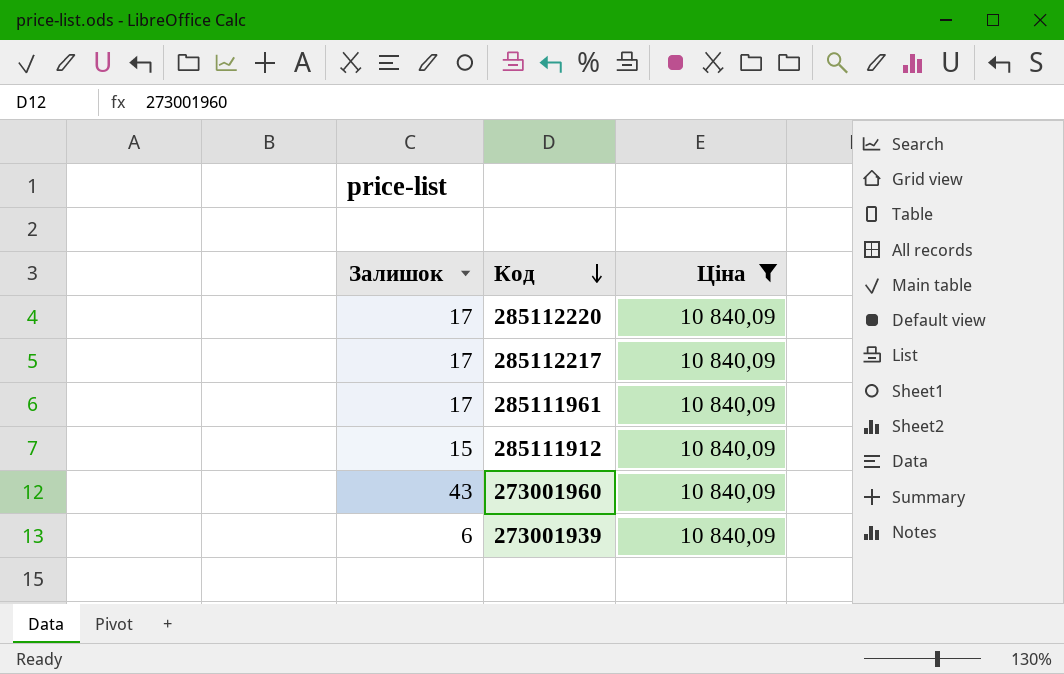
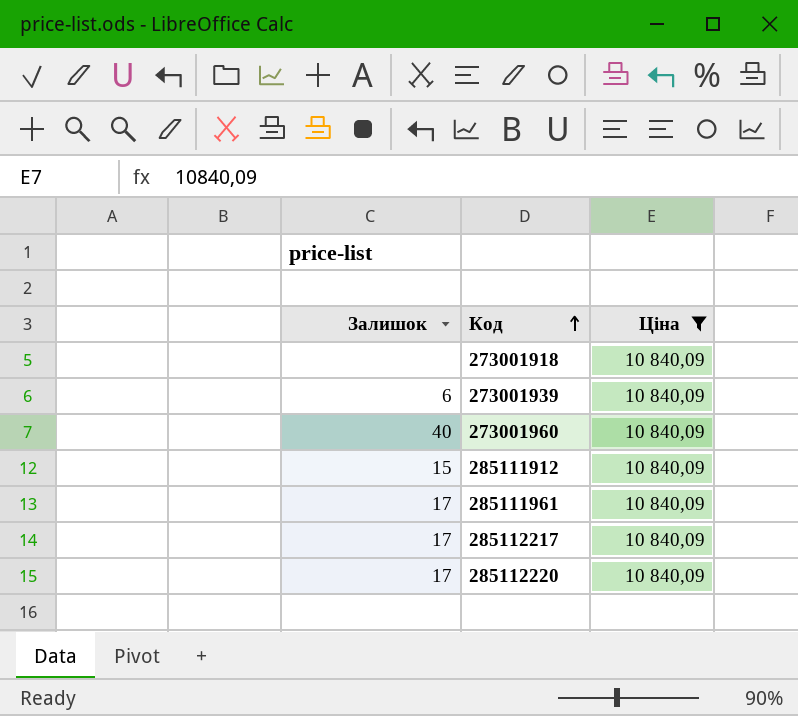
row order: Код descending -> Код ascending
row 273001918: none -> none | 10 840,09
273001960 | Залишок: 43 -> 40

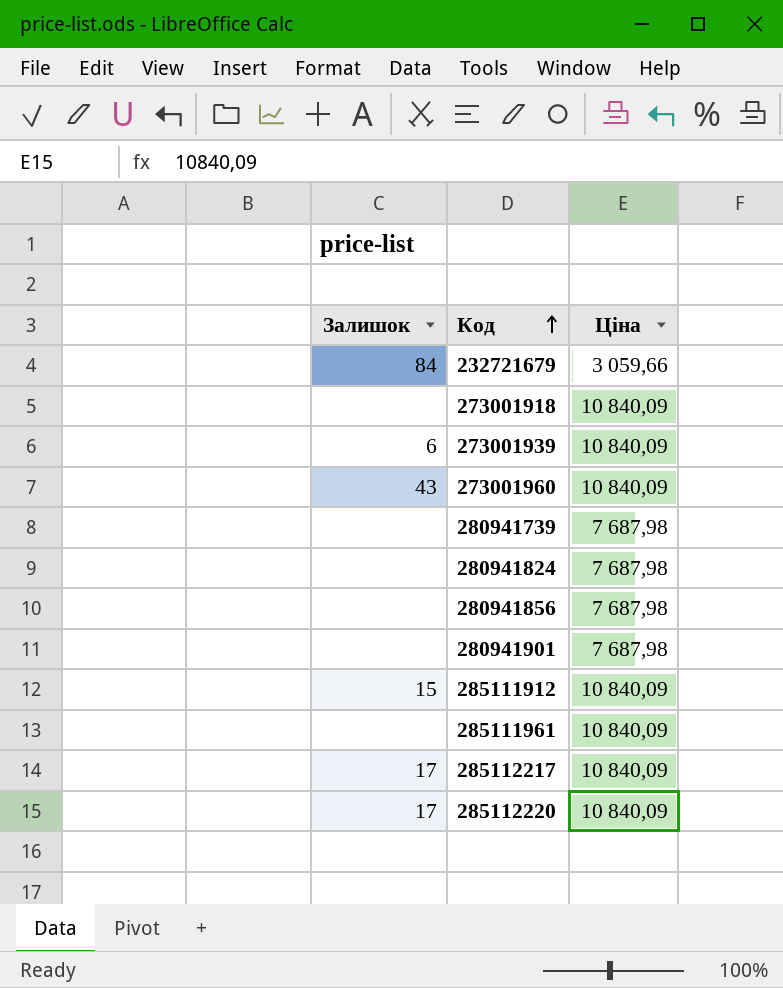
filter: Ціна = 10 840,09 -> none
273001960 | Залишок: 40 -> 43
285111961 | Залишок: 17 -> none

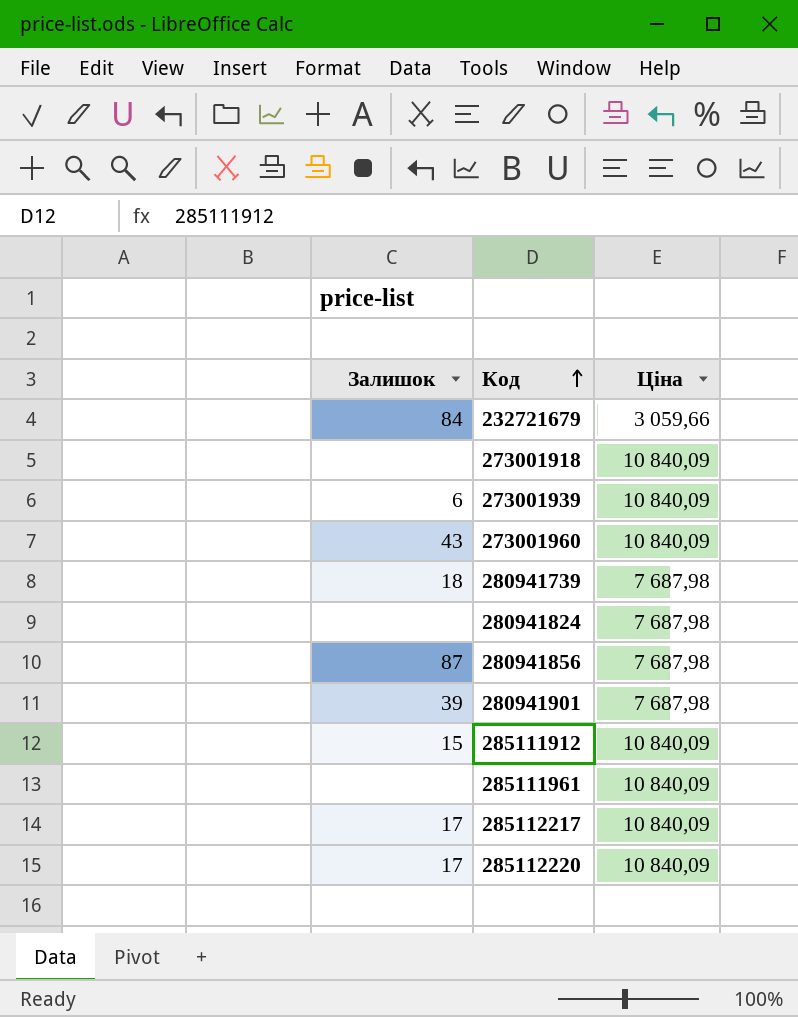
280941739 | Залишок: none -> 18
280941856 | Залишок: none -> 87
280941901 | Залишок: none -> 39

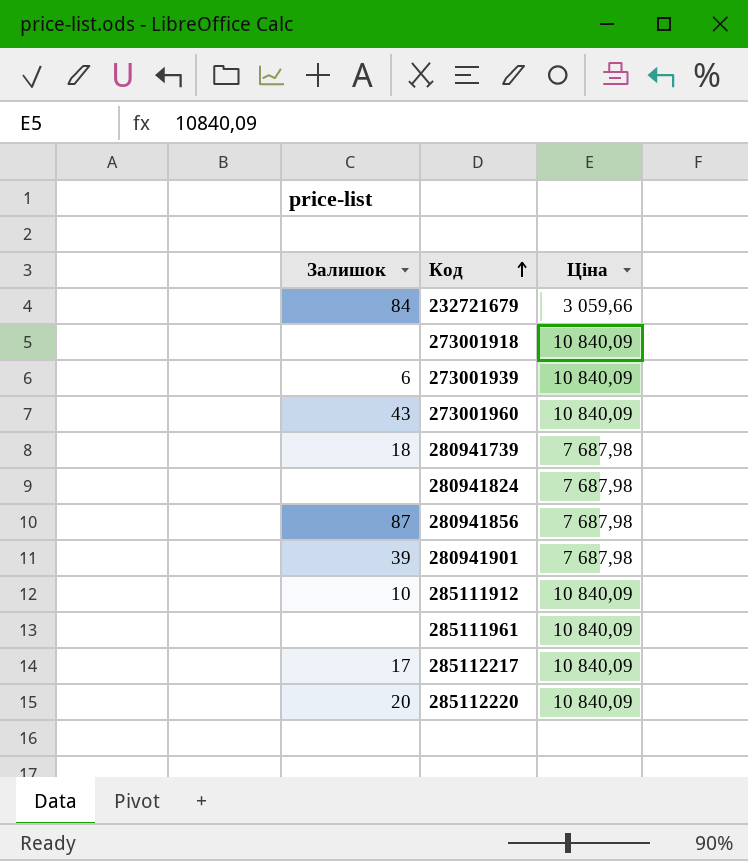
285111912 | Залишок: 15 -> 10
285112220 | Залишок: 17 -> 20

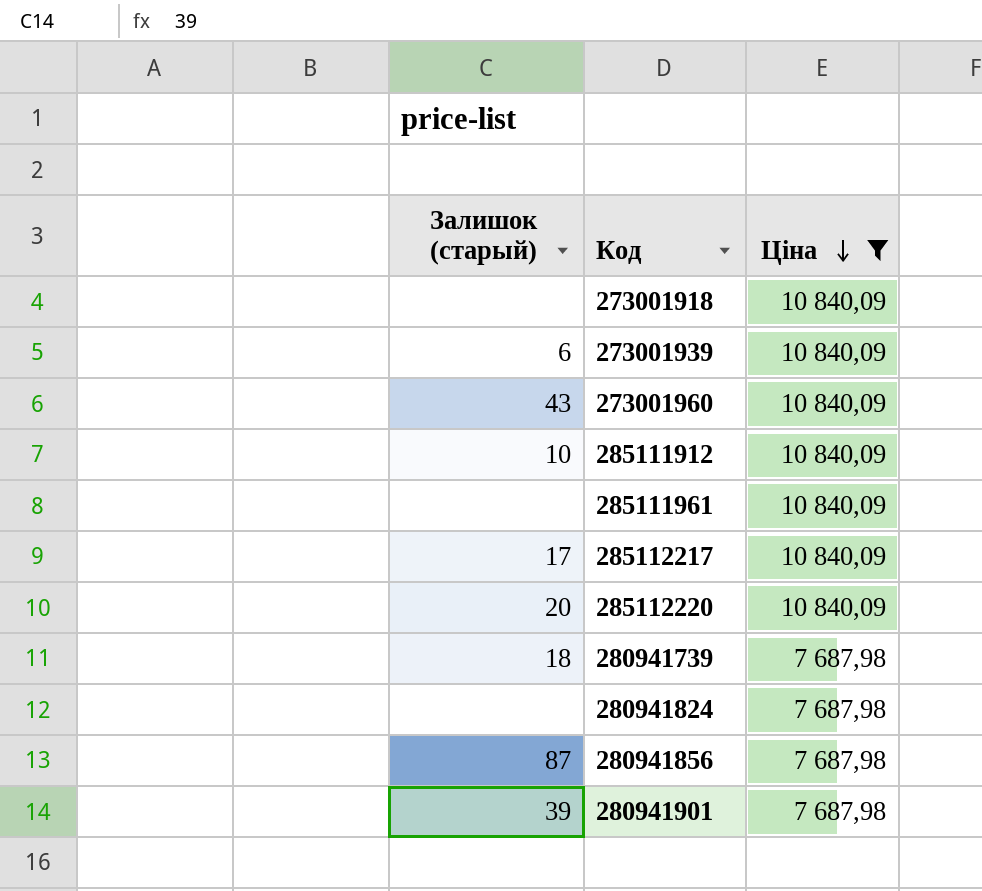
filter: none -> Ціна != 3 059,66
row order: Код ascending -> Ціна descending
column name: Залишок -> Залишок (старый)

